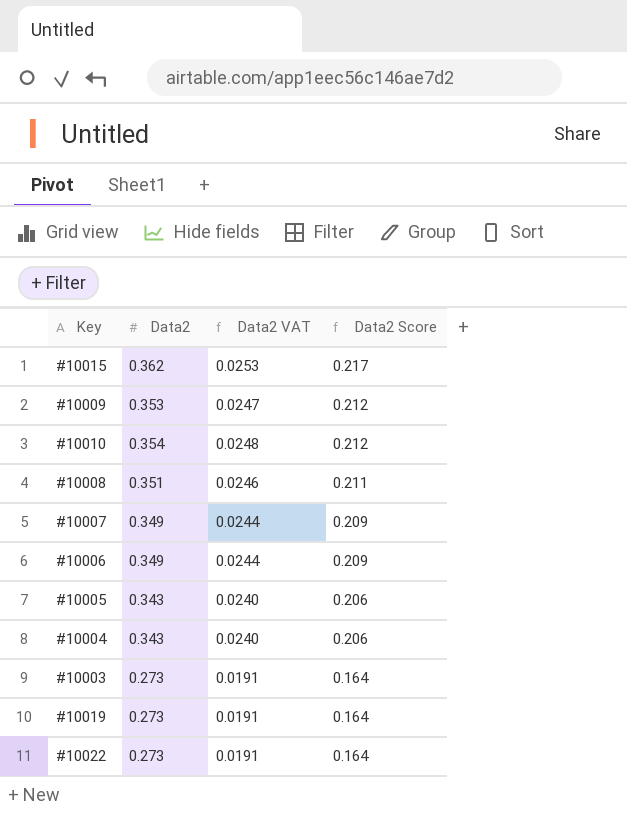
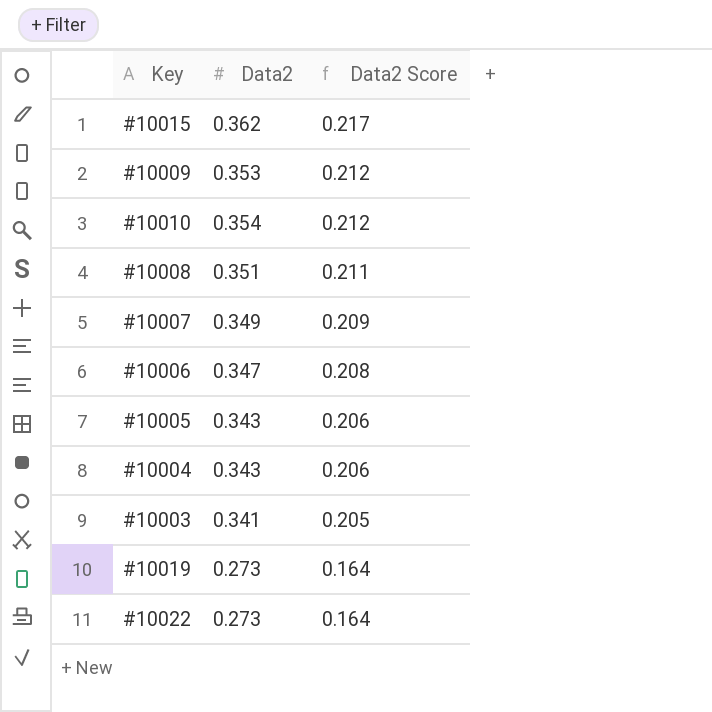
column Data2 VAT | formula: [Data2] * 0.07 -> none
#10006 | Data2: 0.349 -> 0.347
#10006 | Data2 Score: 0.209 -> 0.208
#10003 | Data2: 0.273 -> 0.341
#10003 | Data2 Score: 0.164 -> 0.205

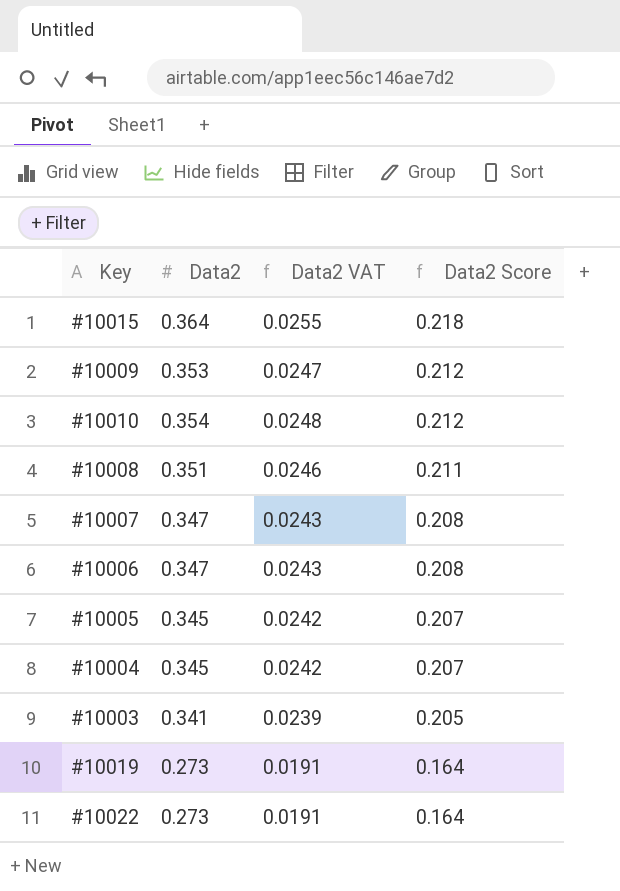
column Data2 VAT | formula: none -> [Data2] * 0.07
#10015 | Data2: 0.362 -> 0.364
#10015 | Data2 Score: 0.217 -> 0.218
#10007 | Data2: 0.349 -> 0.347
#10007 | Data2 Score: 0.209 -> 0.208
#10005 | Data2: 0.343 -> 0.345
#10005 | Data2 Score: 0.206 -> 0.207
#10004 | Data2: 0.343 -> 0.345
#10004 | Data2 Score: 0.206 -> 0.207

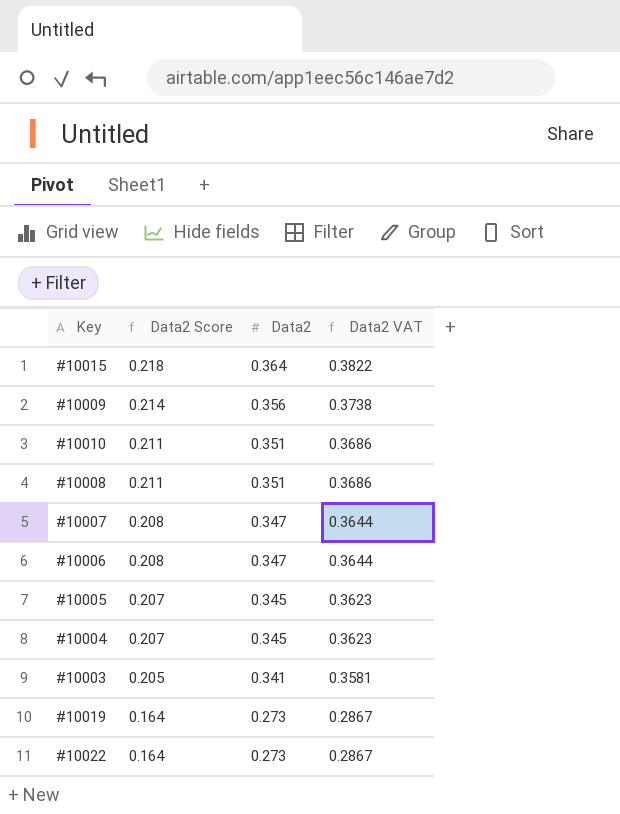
column Data2 Score | position: 4 -> 2
column Data2 VAT | formula: [Data2] * 0.07 -> [Data2] * 1.05
#10009 | Data2 Score: 0.212 -> 0.214
#10009 | Data2: 0.353 -> 0.356
#10010 | Data2 Score: 0.212 -> 0.211
#10010 | Data2: 0.354 -> 0.351

